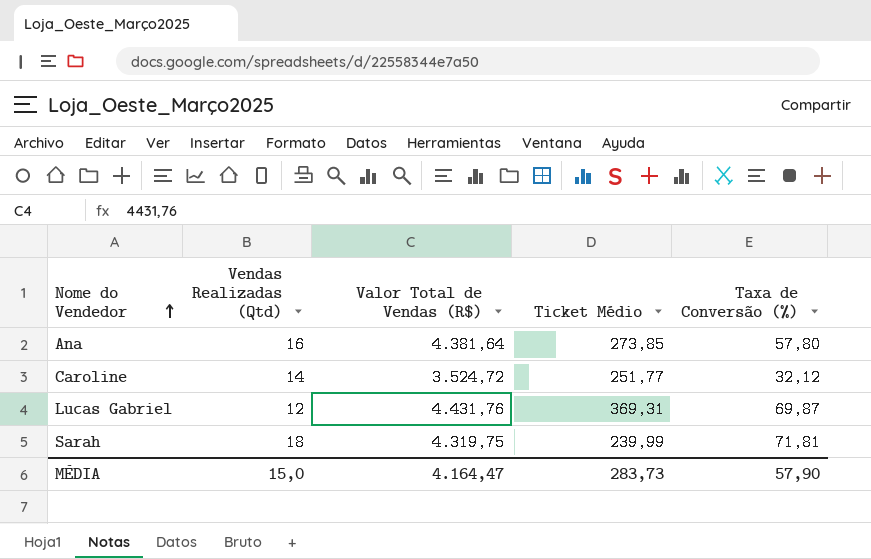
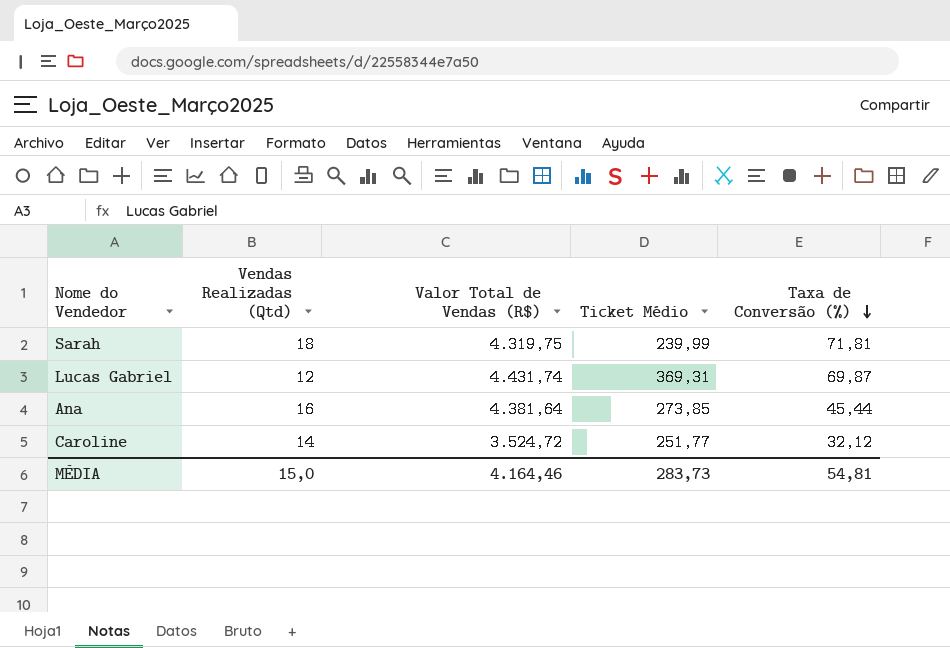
row order: Nome do Vendedor ascending -> Taxa de Conversão (%) descending
Lucas Gabriel | Valor Total de Vendas (R$): 4.431,76 -> 4.431,74
Ana | Taxa de Conversão (%): 57,80 -> 45,44
MÉDIA | Valor Total de Vendas (R$): 4.164,47 -> 4.164,46
MÉDIA | Taxa de Conversão (%): 57,90 -> 54,81

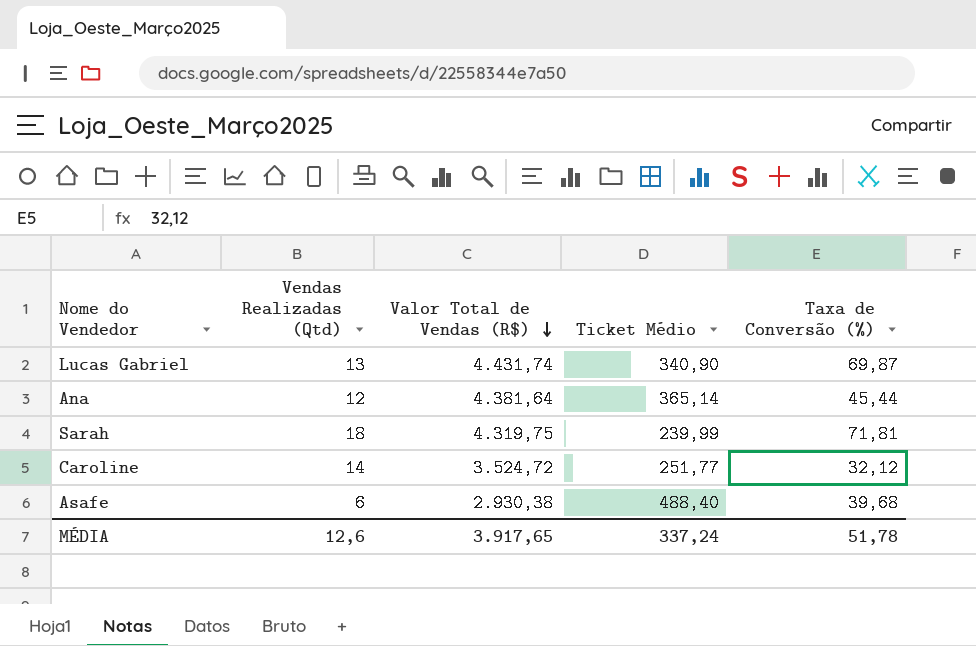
row order: Taxa de Conversão (%) descending -> Valor Total de Vendas (R$) descending
Lucas Gabriel | Vendas Realizadas (Qtd): 12 -> 13
Lucas Gabriel | Ticket Médio: 369,31 -> 340,90
Ana | Vendas Realizadas (Qtd): 16 -> 12
Ana | Ticket Médio: 273,85 -> 365,14
row Asafe: none -> 6 | 2.930,38 | 488,40 | 39,68
MÉDIA | Vendas Realizadas (Qtd): 15,0 -> 12,6
MÉDIA | Valor Total de Vendas (R$): 4.164,46 -> 3.917,65
MÉDIA | Ticket Médio: 283,73 -> 337,24
MÉDIA | Taxa de Conversão (%): 54,81 -> 51,78

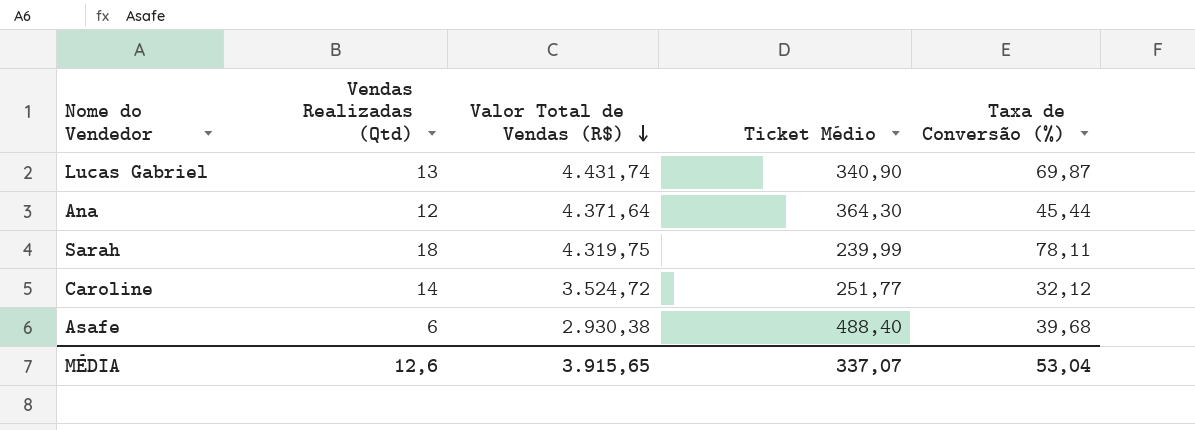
Ana | Valor Total de Vendas (R$): 4.381,64 -> 4.371,64
Ana | Ticket Médio: 365,14 -> 364,30
Sarah | Taxa de Conversão (%): 71,81 -> 78,11
MÉDIA | Valor Total de Vendas (R$): 3.917,65 -> 3.915,65
MÉDIA | Ticket Médio: 337,24 -> 337,07
MÉDIA | Taxa de Conversão (%): 51,78 -> 53,04

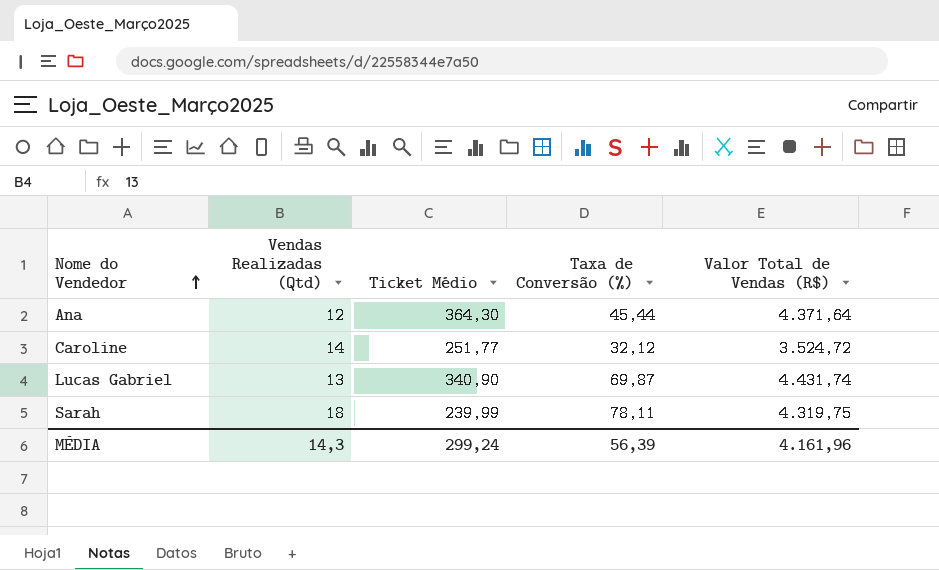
row order: Valor Total de Vendas (R$) descending -> Nome do Vendedor ascending
column Valor Total de Vendas (R$) | position: 3 -> 5
row Asafe: 6 | 2.930,38 | 488,40 | 39,68 -> none
MÉDIA | Vendas Realizadas (Qtd): 12,6 -> 14,3
MÉDIA | Ticket Médio: 337,07 -> 299,24
MÉDIA | Taxa de Conversão (%): 53,04 -> 56,39
MÉDIA | Valor Total de Vendas (R$): 3.915,65 -> 4.161,96

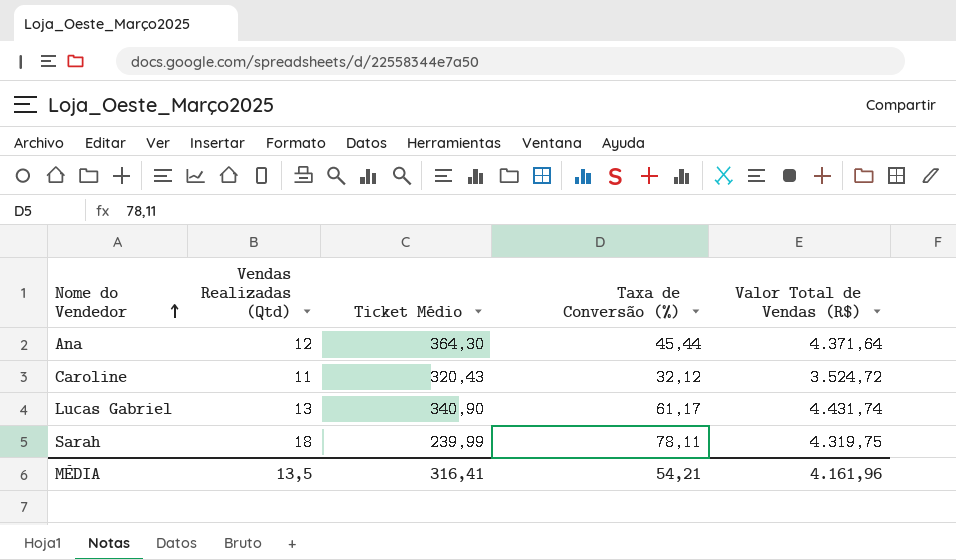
Caroline | Vendas Realizadas (Qtd): 14 -> 11
Caroline | Ticket Médio: 251,77 -> 320,43
Lucas Gabriel | Taxa de Conversão (%): 69,87 -> 61,17
MÉDIA | Vendas Realizadas (Qtd): 14,3 -> 13,5
MÉDIA | Ticket Médio: 299,24 -> 316,41
MÉDIA | Taxa de Conversão (%): 56,39 -> 54,21

